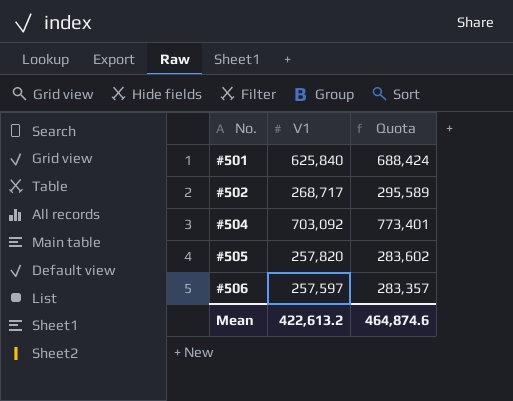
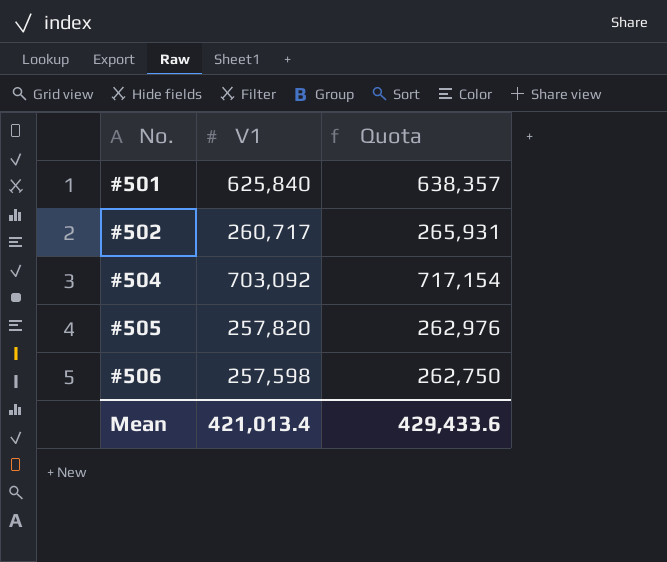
column Quota | formula: [V1] * 1.1 -> [V1] * 1.02
#502 | V1: 268,717 -> 260,717
#506 | V1: 257,597 -> 257,598
Mean | V1: 422,613.2 -> 421,013.4
Mean | Quota: 464,874.6 -> 429,433.6

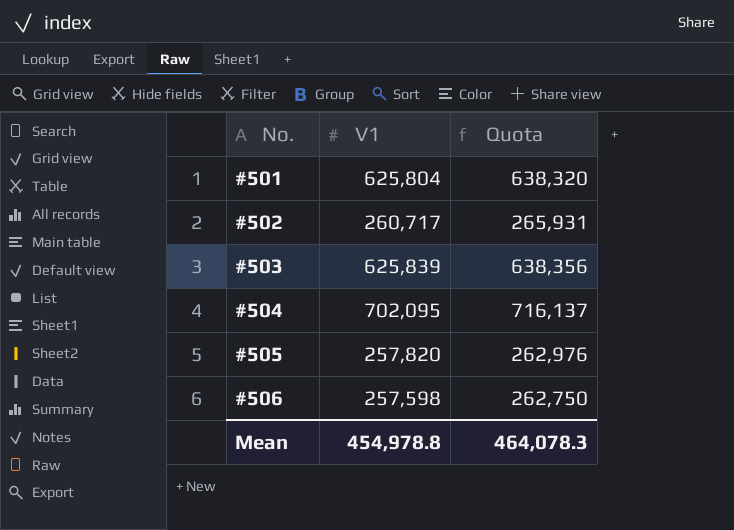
#501 | V1: 625,840 -> 625,804
#501 | Quota: 638,357 -> 638,320
row #503: none -> 625,839 | 638,356
#504 | V1: 703,092 -> 702,095
#504 | Quota: 717,154 -> 716,137
Mean | V1: 421,013.4 -> 454,978.8
Mean | Quota: 429,433.6 -> 464,078.3

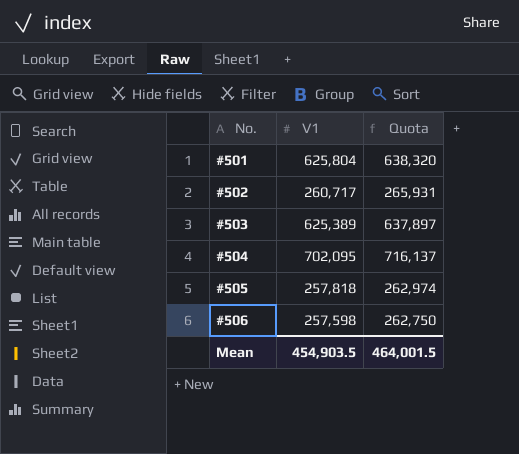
#503 | V1: 625,839 -> 625,389
#503 | Quota: 638,356 -> 637,897
#505 | V1: 257,820 -> 257,818
#505 | Quota: 262,976 -> 262,974
Mean | V1: 454,978.8 -> 454,903.5
Mean | Quota: 464,078.3 -> 464,001.5

